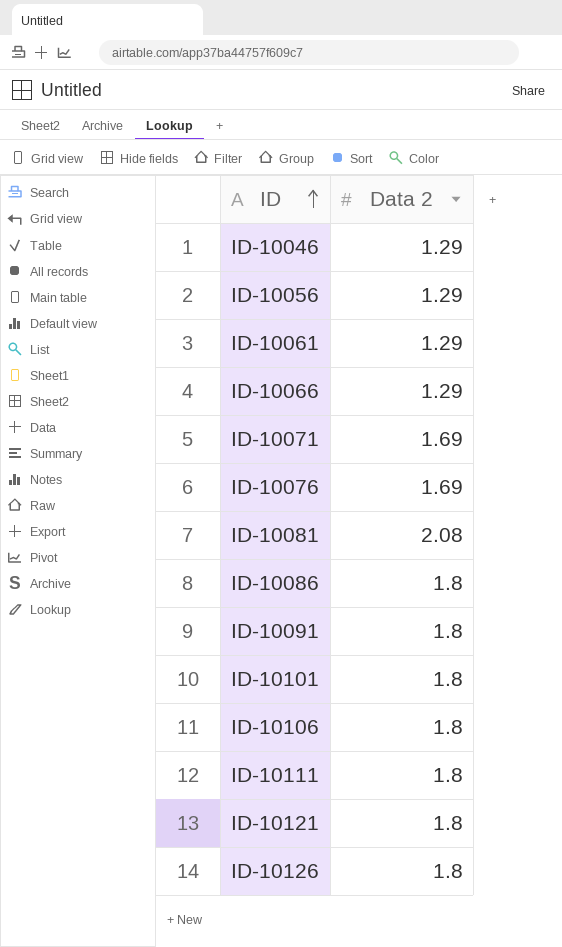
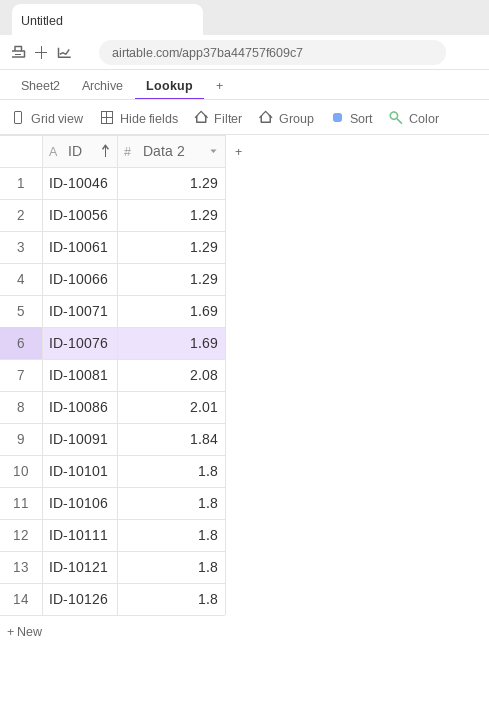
ID-10086 | Data 2: 1.8 -> 2.01
ID-10091 | Data 2: 1.8 -> 1.84

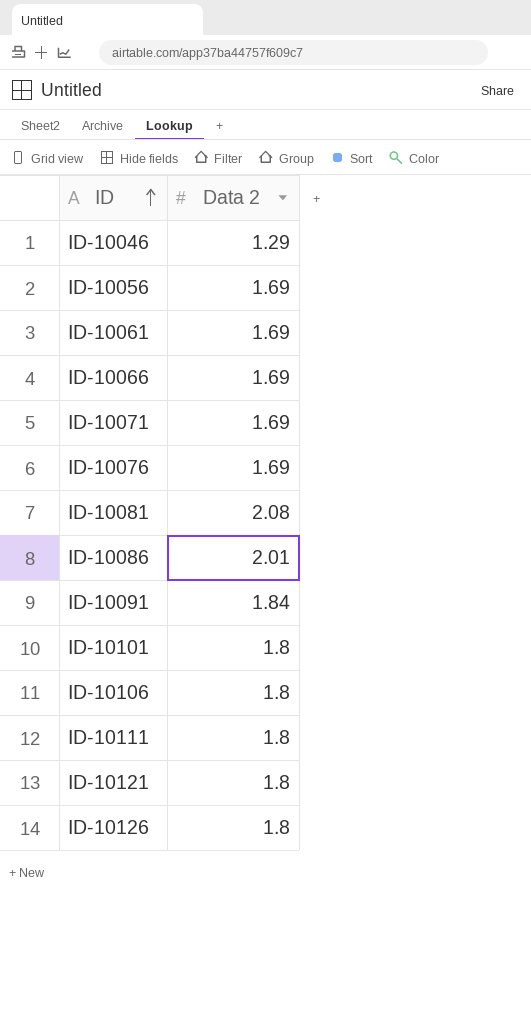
ID-10056 | Data 2: 1.29 -> 1.69
ID-10061 | Data 2: 1.29 -> 1.69
ID-10066 | Data 2: 1.29 -> 1.69

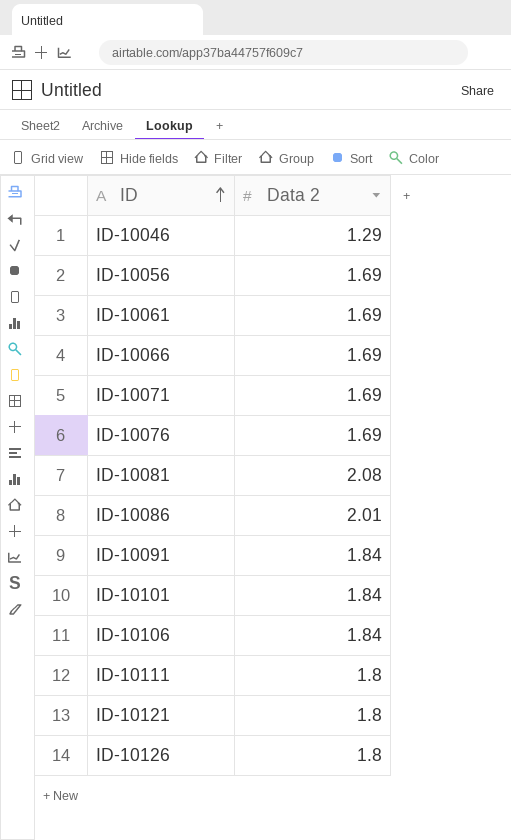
ID-10101 | Data 2: 1.8 -> 1.84
ID-10106 | Data 2: 1.8 -> 1.84

